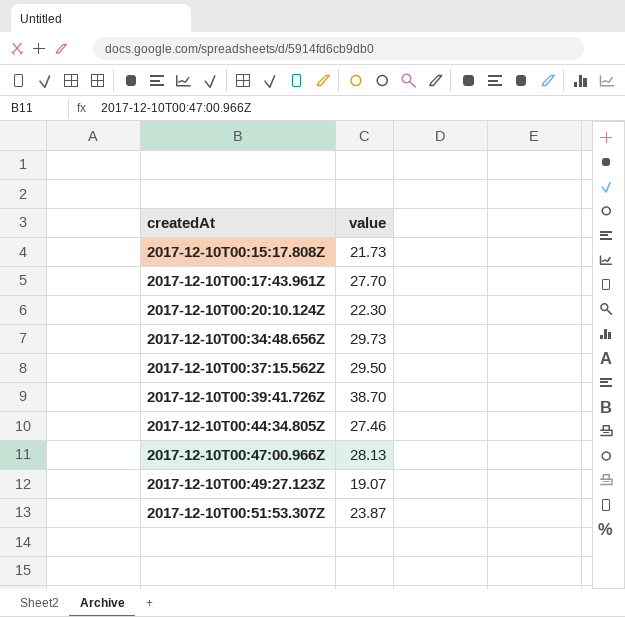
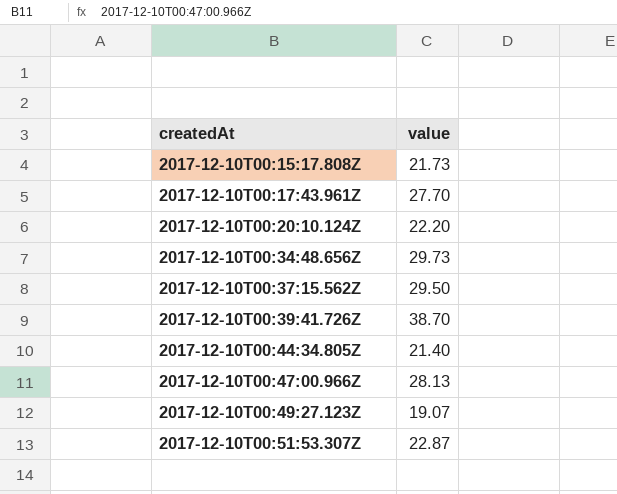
2017-12-10T00:20:10.124Z | value: 22.30 -> 22.20
2017-12-10T00:44:34.805Z | value: 27.46 -> 21.40
2017-12-10T00:51:53.307Z | value: 23.87 -> 22.87

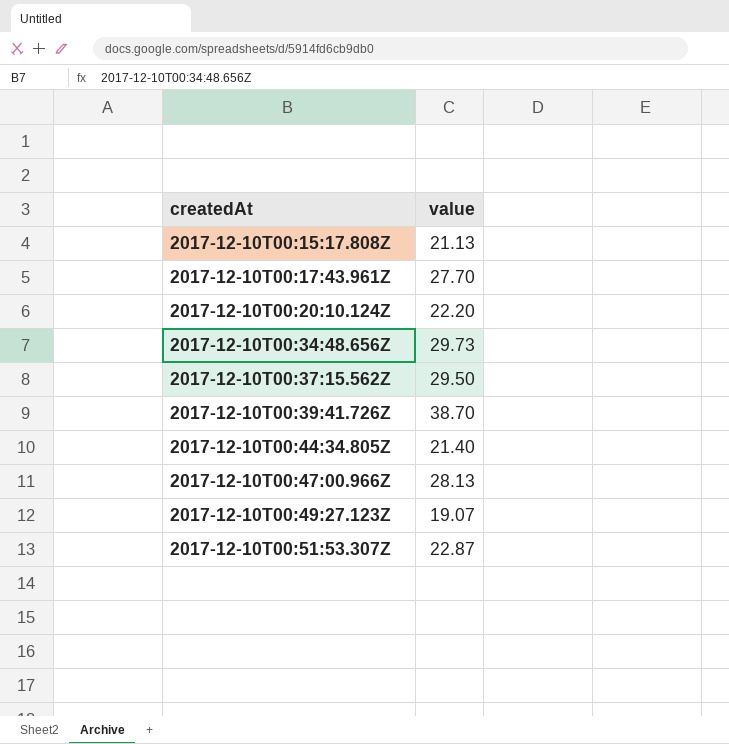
2017-12-10T00:15:17.808Z | value: 21.73 -> 21.13

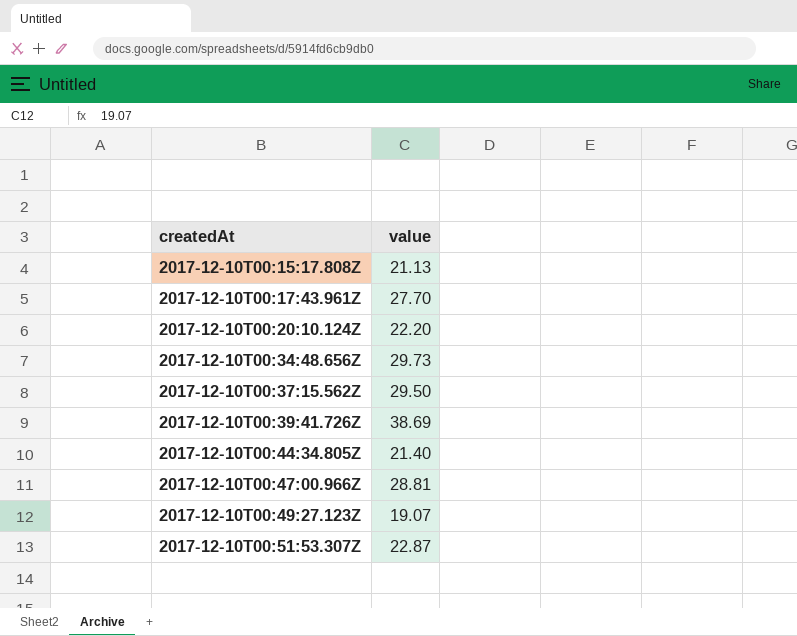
2017-12-10T00:39:41.726Z | value: 38.70 -> 38.69
2017-12-10T00:47:00.966Z | value: 28.13 -> 28.81

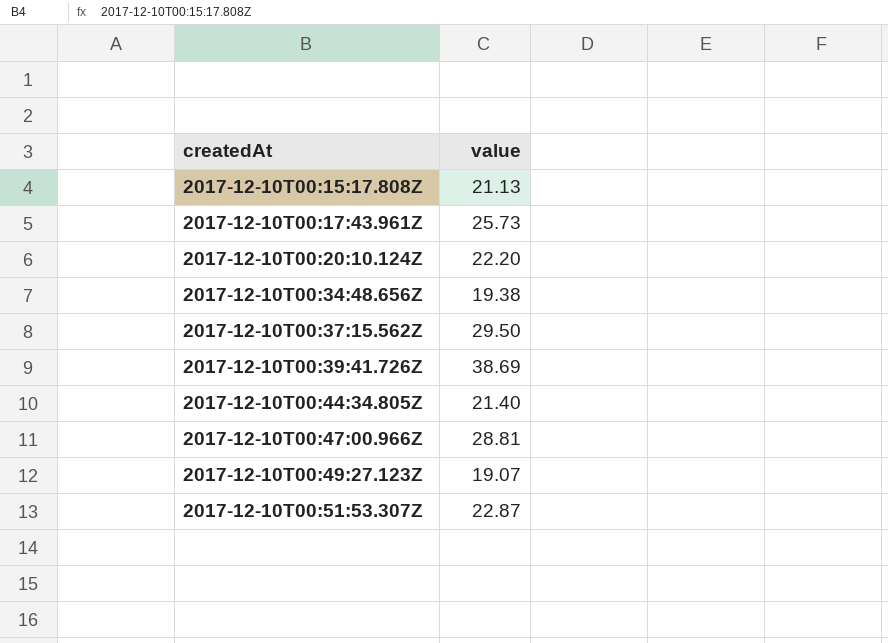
2017-12-10T00:17:43.961Z | value: 27.70 -> 25.73
2017-12-10T00:34:48.656Z | value: 29.73 -> 19.38

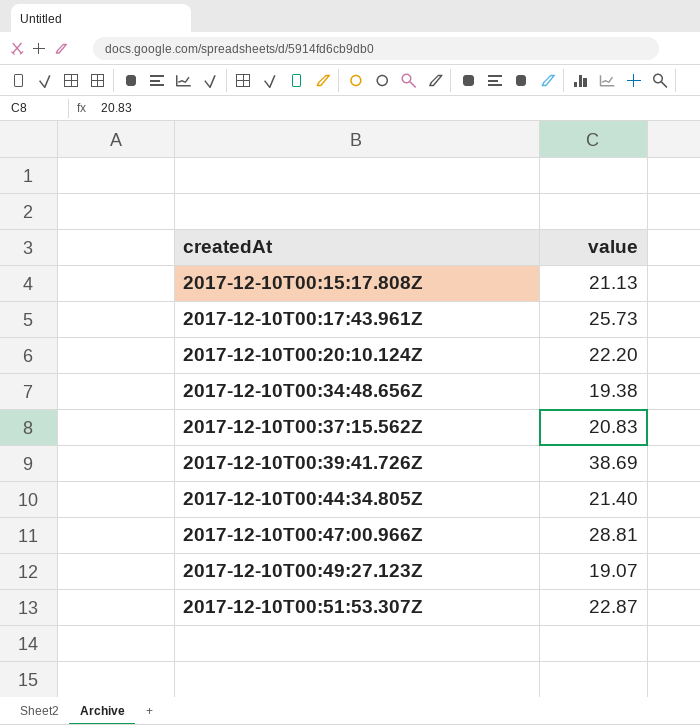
2017-12-10T00:37:15.562Z | value: 29.50 -> 20.83

